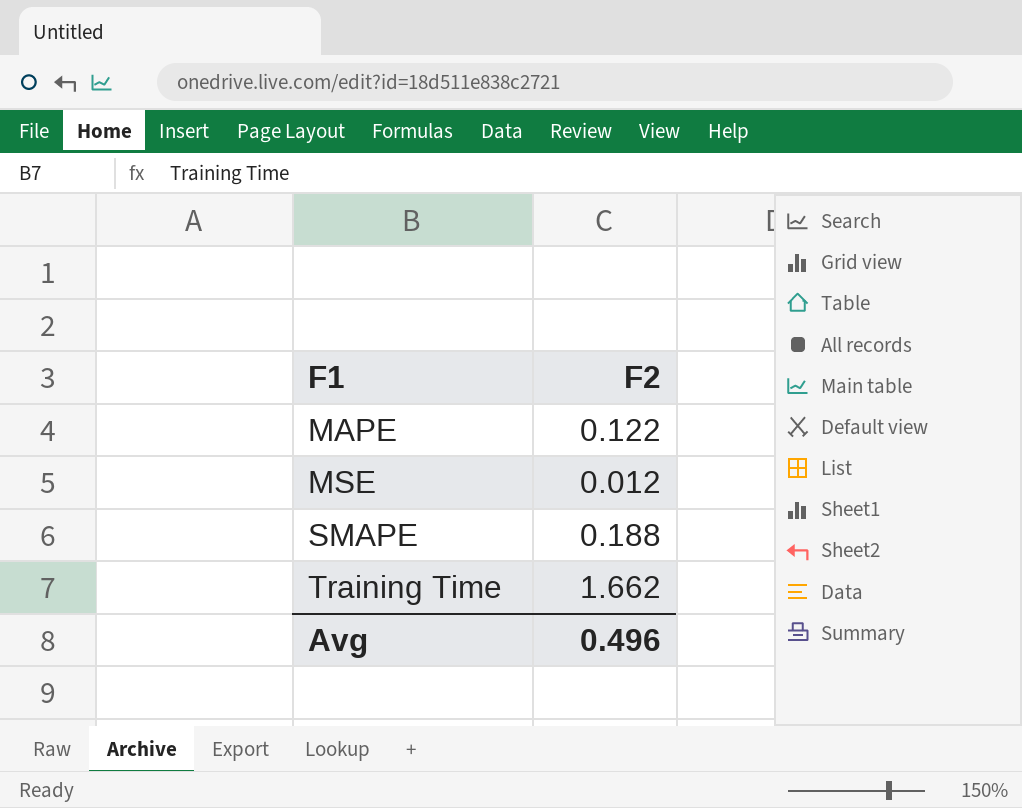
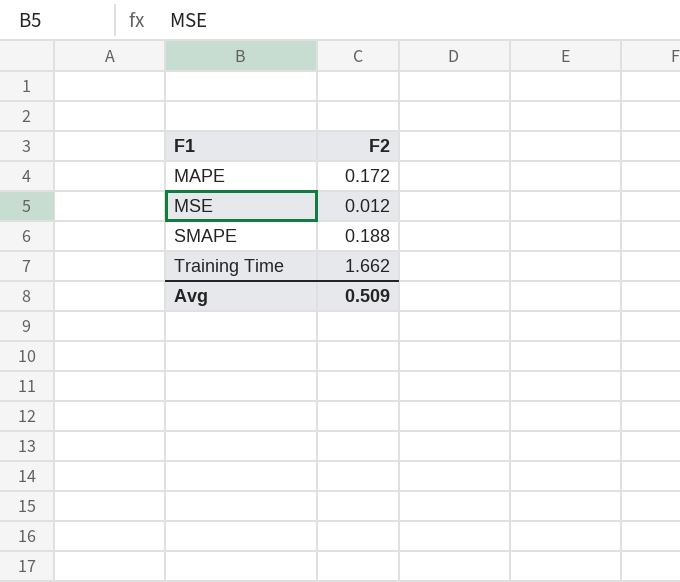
MAPE | F2: 0.122 -> 0.172
Avg | F2: 0.496 -> 0.509

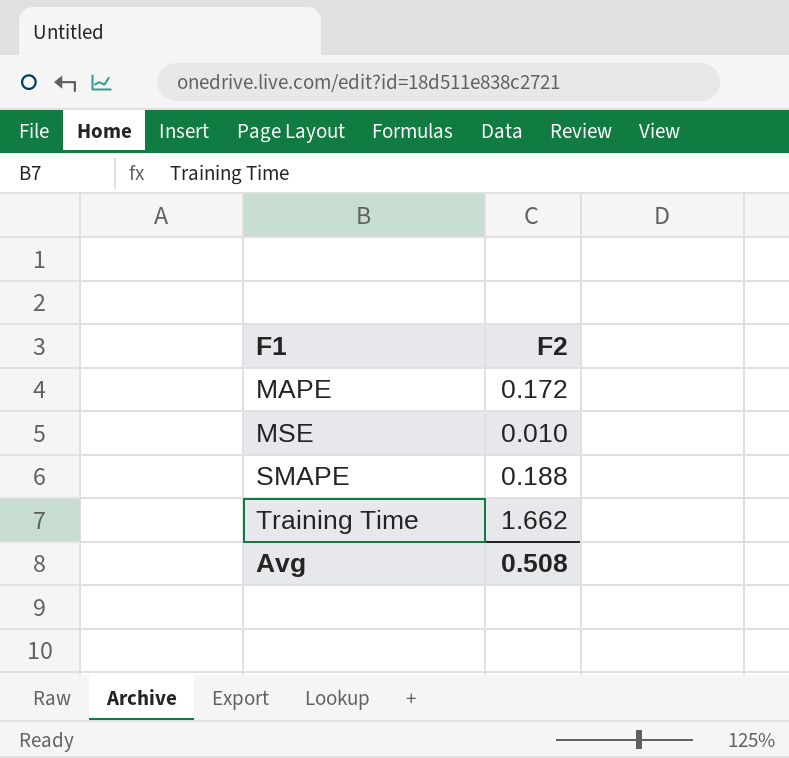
MSE | F2: 0.012 -> 0.010
Avg | F2: 0.509 -> 0.508

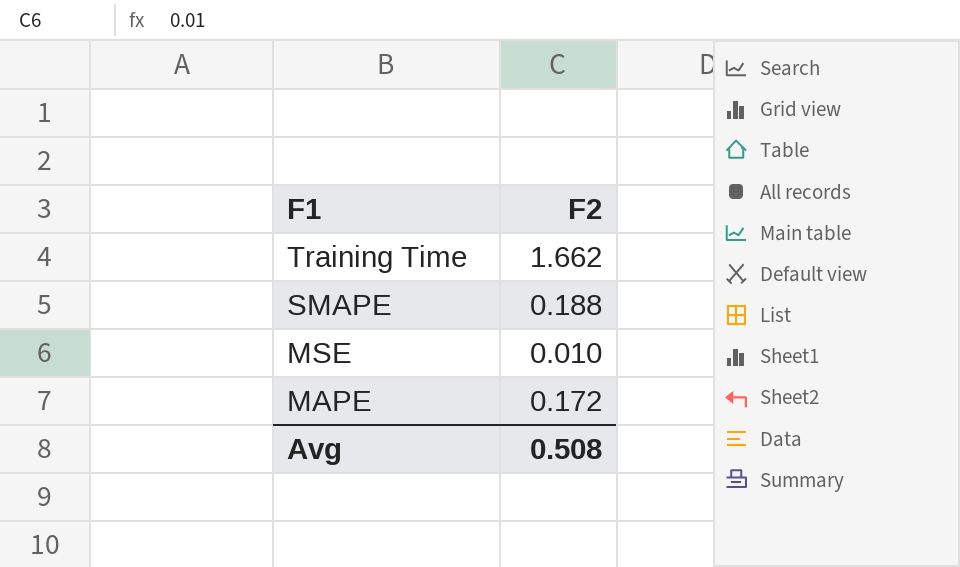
row order: F1 ascending -> F1 descending

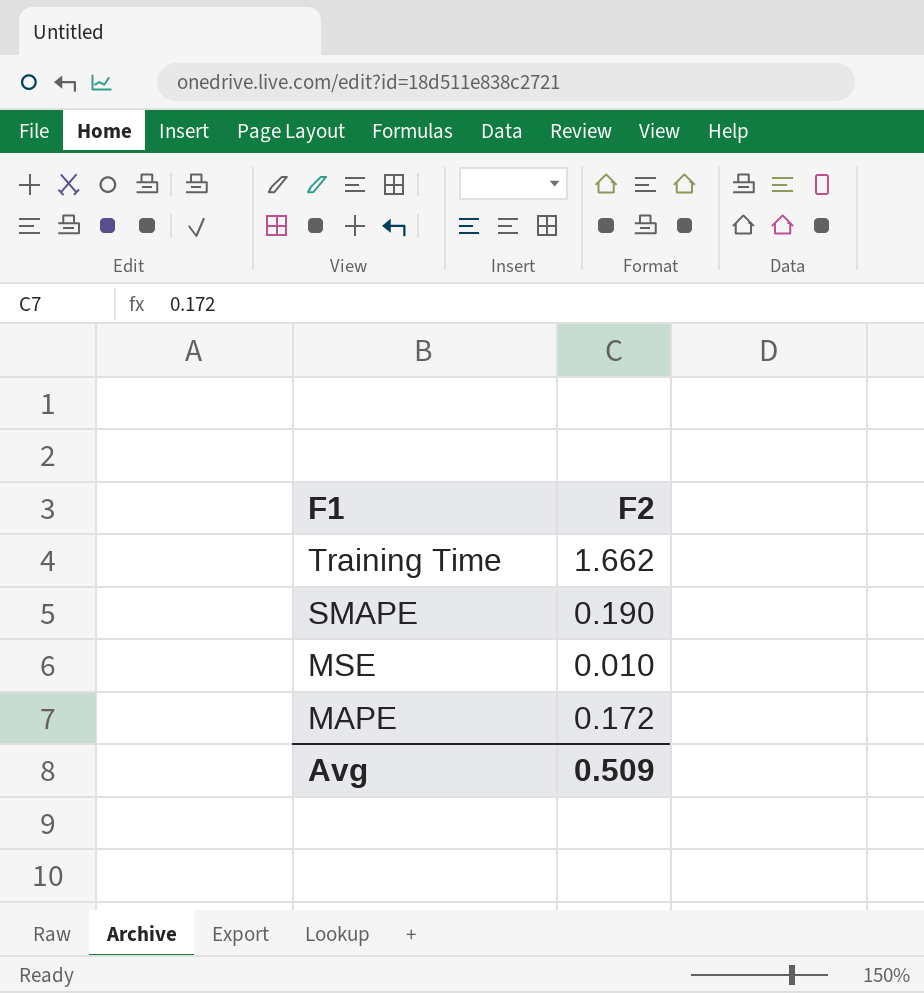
SMAPE | F2: 0.188 -> 0.190
Avg | F2: 0.508 -> 0.509

